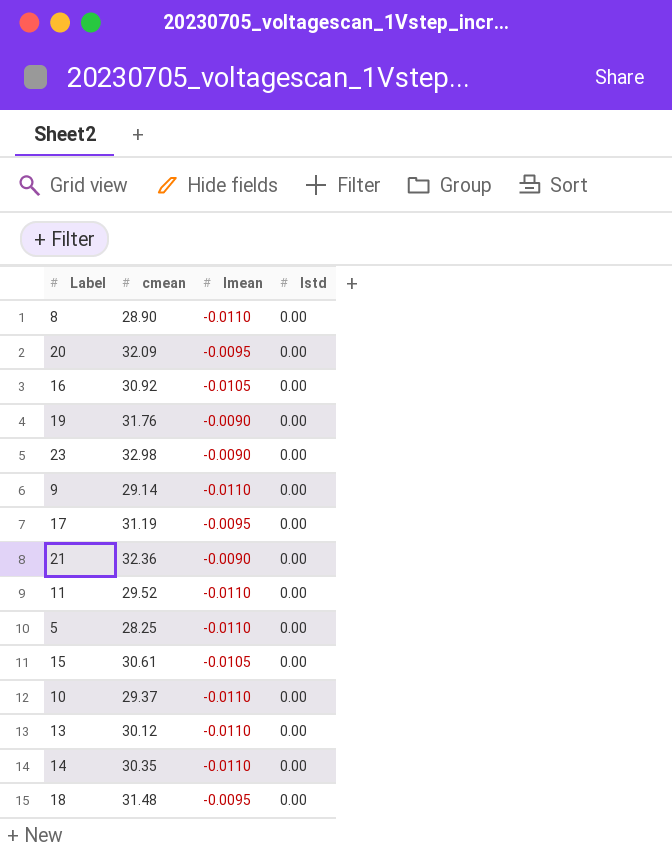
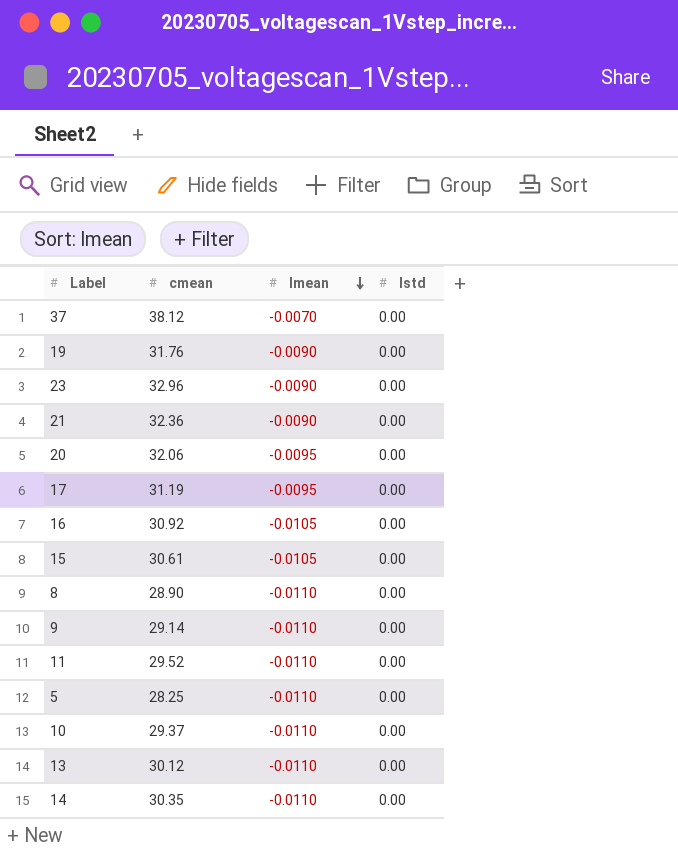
row order: none -> lmean descending
row 18: 31.48 | -0.0095 | 0.00 -> none
row 37: none -> 38.12 | -0.0070 | 0.00
23 | cmean: 32.98 -> 32.96
20 | cmean: 32.09 -> 32.06

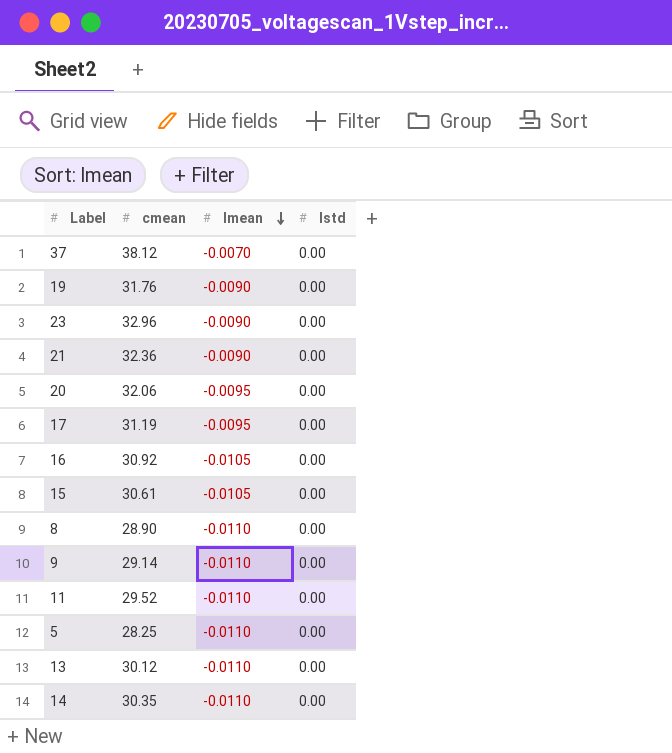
row 10: 29.37 | -0.0110 | 0.00 -> none

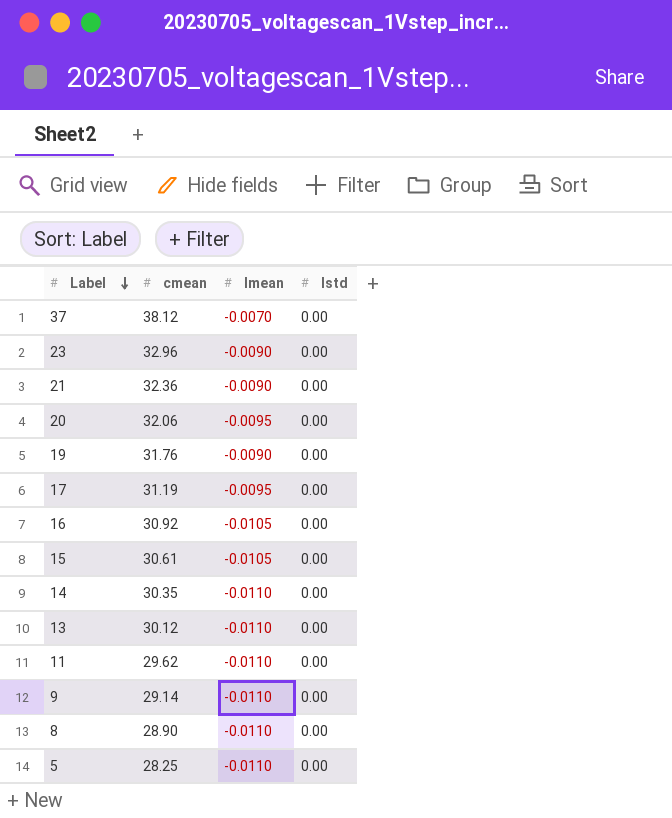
row order: lmean descending -> Label descending
11 | cmean: 29.52 -> 29.62

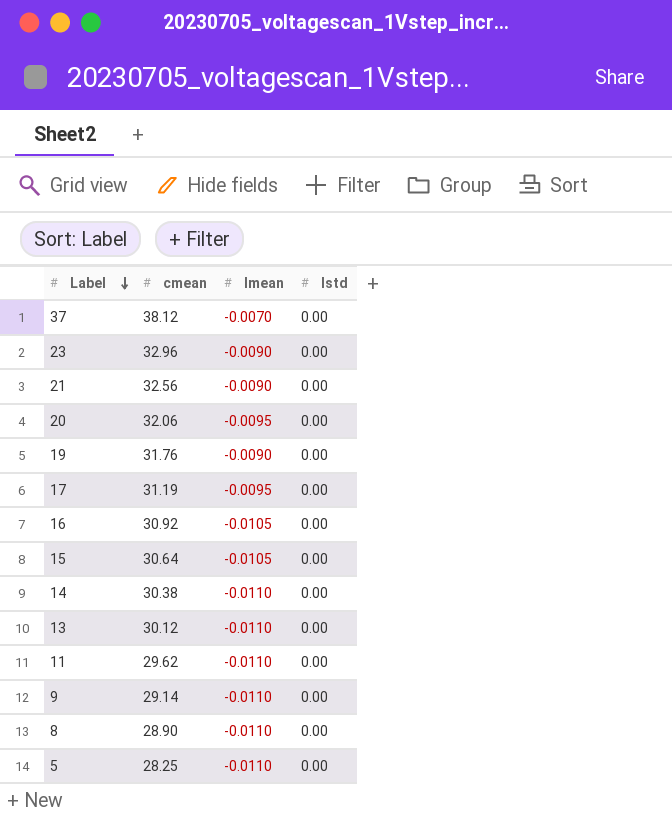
21 | cmean: 32.36 -> 32.56
15 | cmean: 30.61 -> 30.64
14 | cmean: 30.35 -> 30.38

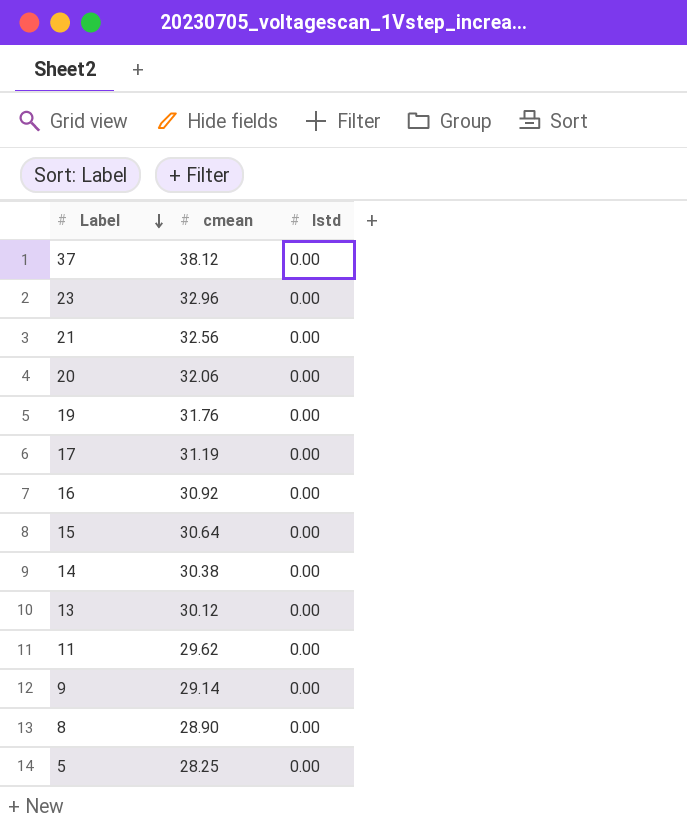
column lmean | position: 3 -> none

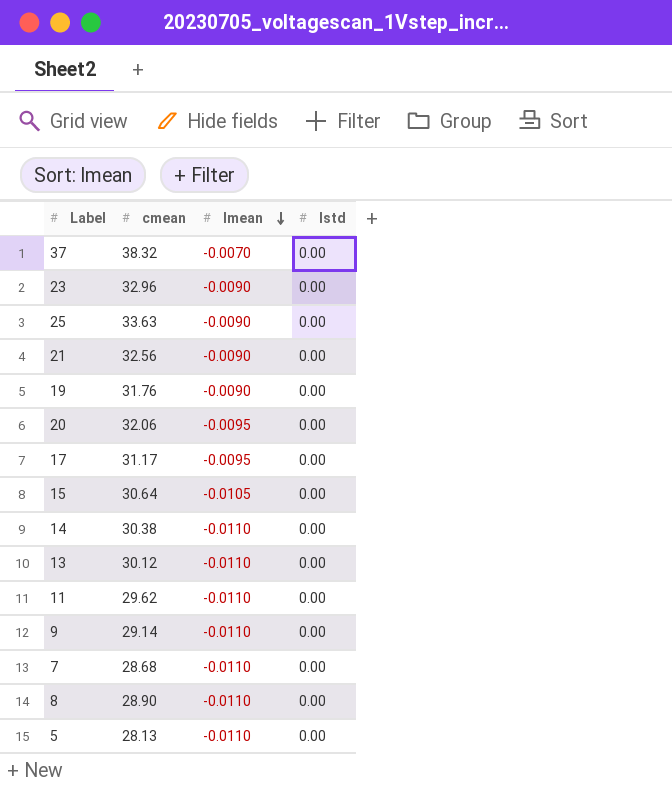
row order: Label descending -> lmean descending
column lmean | position: none -> 3
row 16: 30.92 | 0.00 -> none
37 | cmean: 38.12 -> 38.32
row 25: none -> 33.63 | -0.0090 | 0.00
17 | cmean: 31.19 -> 31.17
row 7: none -> 28.68 | -0.0110 | 0.00
5 | cmean: 28.25 -> 28.13

